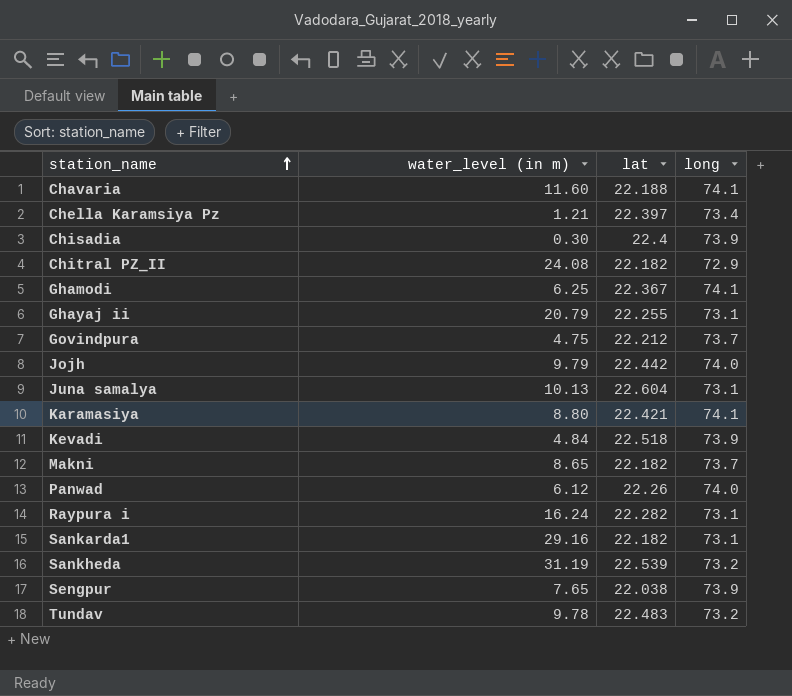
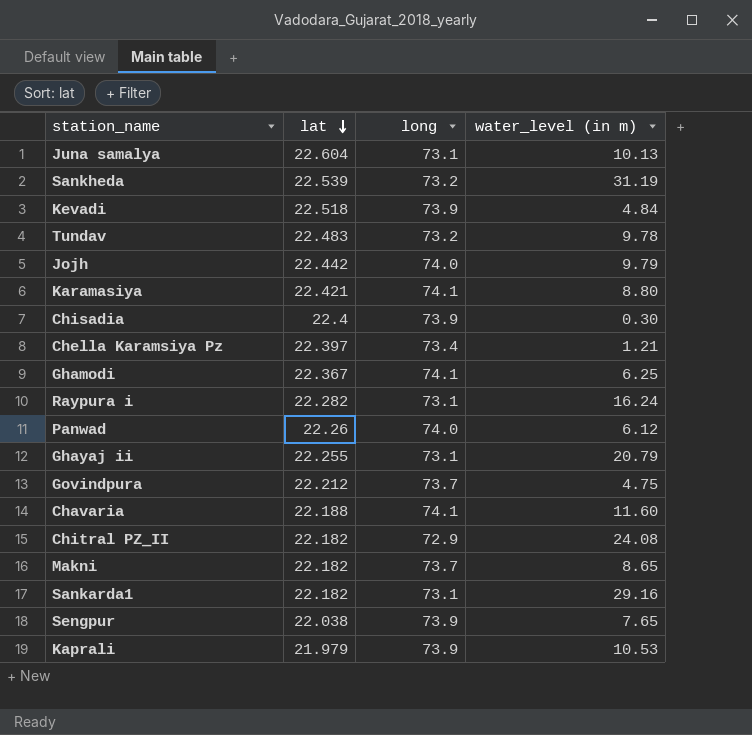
row order: station_name ascending -> lat descending
column water_level (in m) | position: 2 -> 4
row Kaprali: none -> 21.979 | 73.9 | 10.53

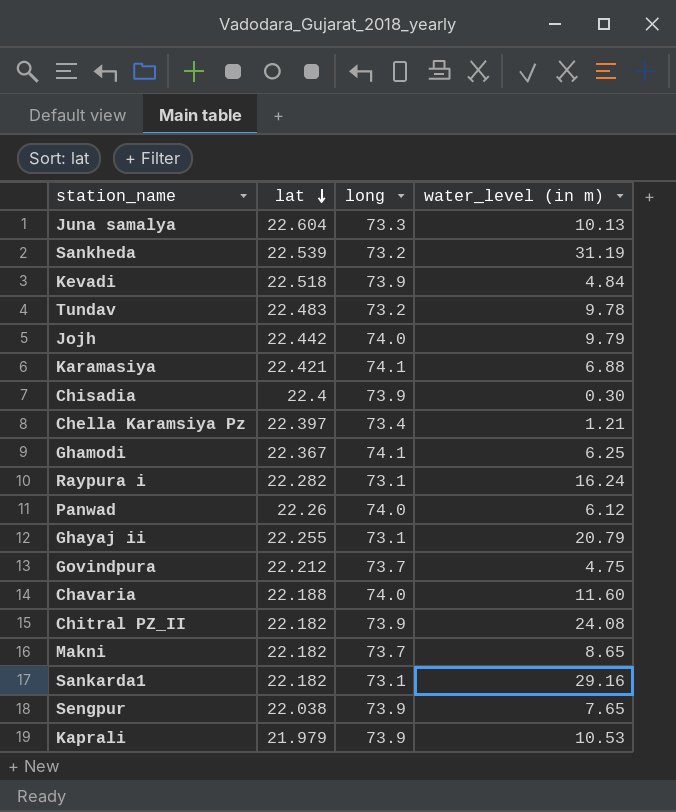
Juna samalya | long: 73.1 -> 73.3
Karamasiya | water_level (in m): 8.80 -> 6.88
Chavaria | long: 74.1 -> 74.0
Chitral PZ_II | long: 72.9 -> 73.9

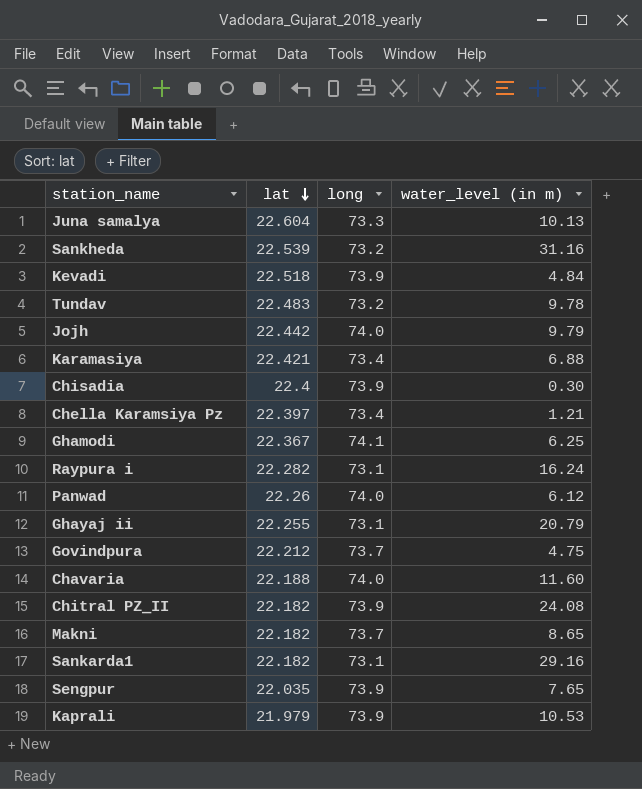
Sankheda | water_level (in m): 31.19 -> 31.16
Karamasiya | long: 74.1 -> 73.4
Sengpur | lat: 22.038 -> 22.035

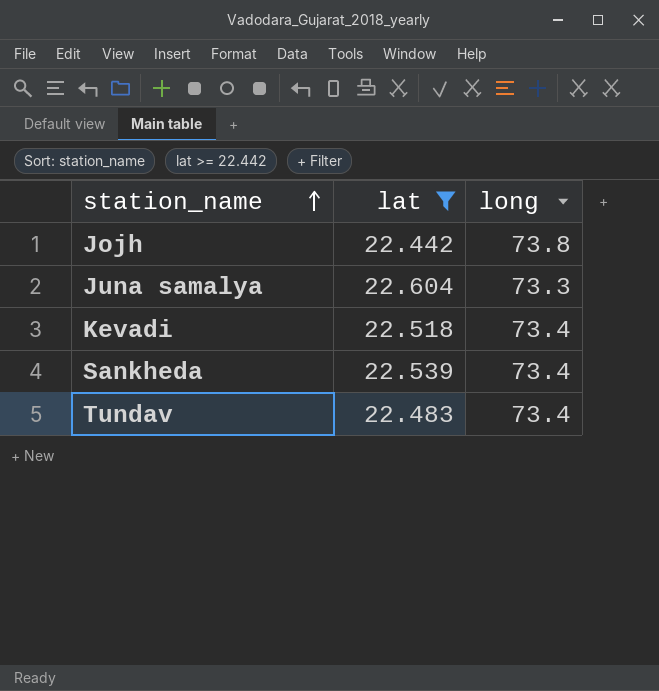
filter: none -> lat >= 22.442
row order: lat descending -> station_name ascending
column water_level (in m) | position: 4 -> none
Jojh | long: 74.0 -> 73.8
Kevadi | long: 73.9 -> 73.4
Sankheda | long: 73.2 -> 73.4
Tundav | long: 73.2 -> 73.4

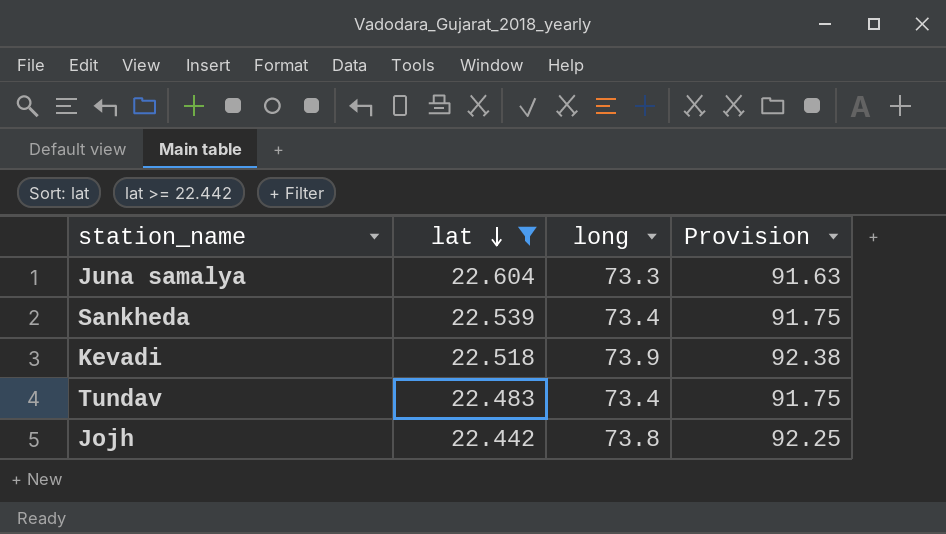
row order: station_name ascending -> lat descending
column Provision | formula: none -> [long] * 1.25
Kevadi | long: 73.4 -> 73.9

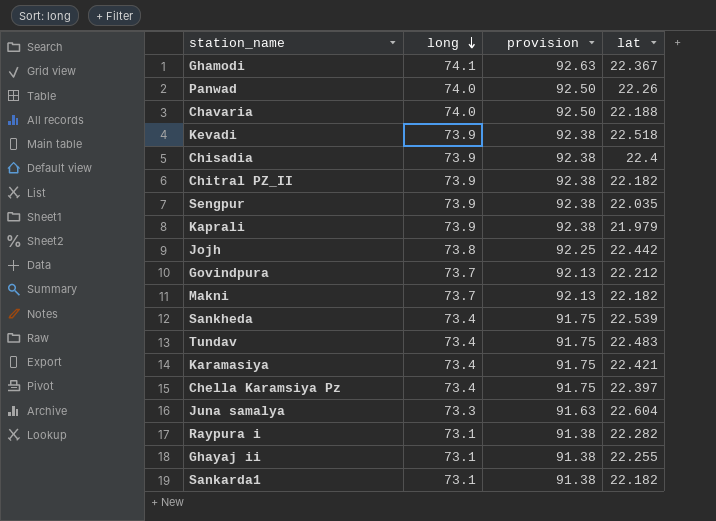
filter: lat >= 22.442 -> none
row order: lat descending -> long descending
column name: Provision -> provision
column lat | position: 2 -> 4

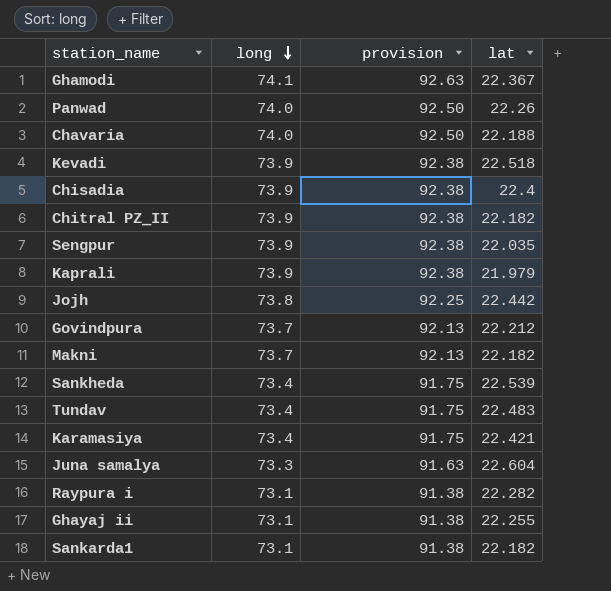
row Chella Karamsiya Pz: 73.4 | 91.75 | 22.397 -> none

